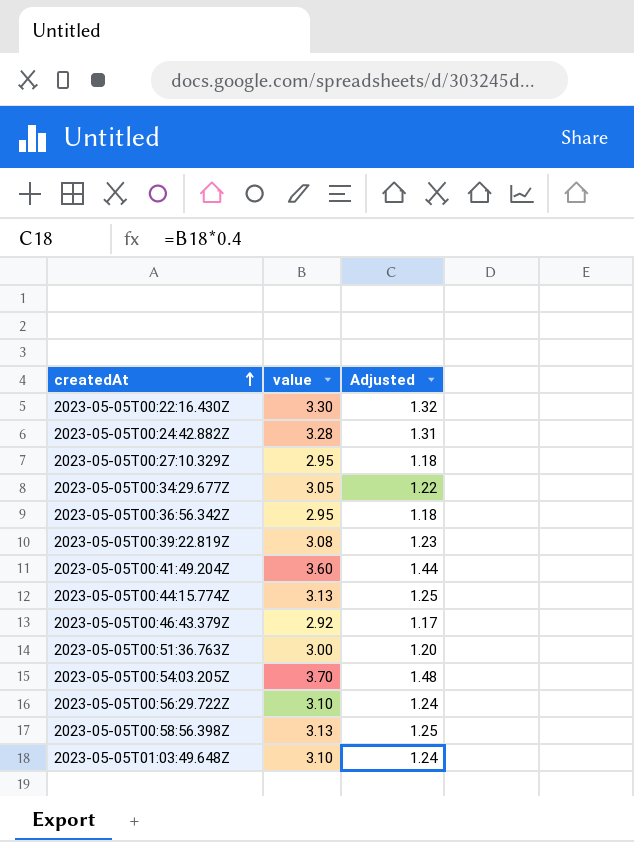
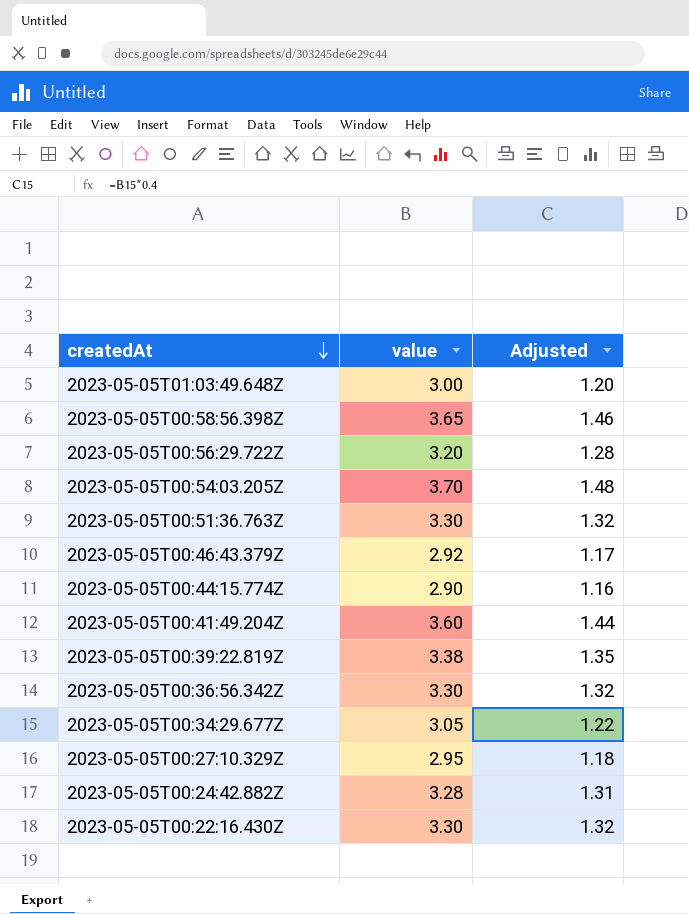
row order: createdAt ascending -> createdAt descending
2023-05-05T01:03:49.648Z | value: 3.10 -> 3.00
2023-05-05T01:03:49.648Z | Adjusted: 1.24 -> 1.20
2023-05-05T00:58:56.398Z | value: 3.13 -> 3.65
2023-05-05T00:58:56.398Z | Adjusted: 1.25 -> 1.46
2023-05-05T00:56:29.722Z | value: 3.10 -> 3.20
2023-05-05T00:56:29.722Z | Adjusted: 1.24 -> 1.28
2023-05-05T00:51:36.763Z | value: 3.00 -> 3.30
2023-05-05T00:51:36.763Z | Adjusted: 1.20 -> 1.32
2023-05-05T00:44:15.774Z | value: 3.13 -> 2.90
2023-05-05T00:44:15.774Z | Adjusted: 1.25 -> 1.16
2023-05-05T00:39:22.819Z | value: 3.08 -> 3.38
2023-05-05T00:39:22.819Z | Adjusted: 1.23 -> 1.35
2023-05-05T00:36:56.342Z | value: 2.95 -> 3.30
2023-05-05T00:36:56.342Z | Adjusted: 1.18 -> 1.32

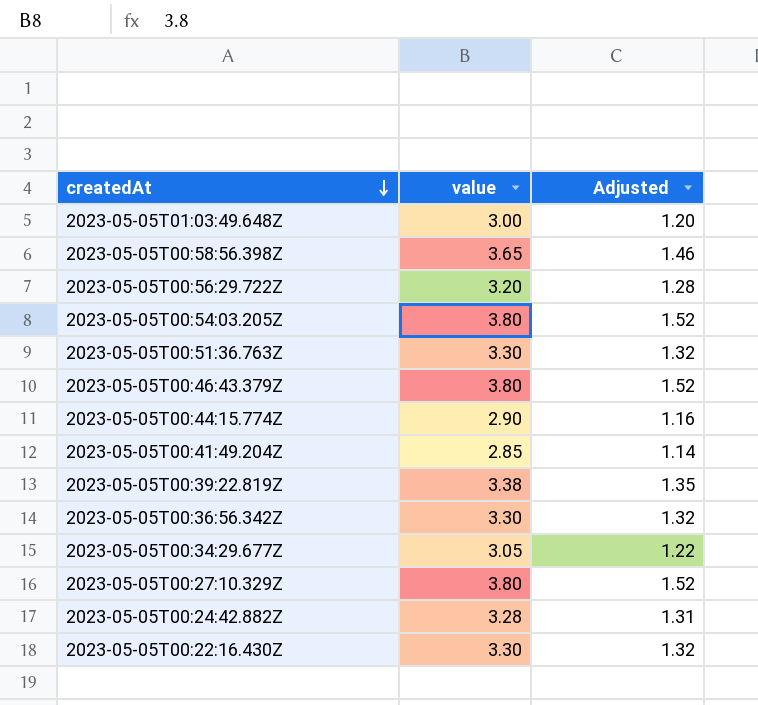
2023-05-05T00:54:03.205Z | value: 3.70 -> 3.80
2023-05-05T00:54:03.205Z | Adjusted: 1.48 -> 1.52
2023-05-05T00:46:43.379Z | value: 2.92 -> 3.80
2023-05-05T00:46:43.379Z | Adjusted: 1.17 -> 1.52
2023-05-05T00:41:49.204Z | value: 3.60 -> 2.85
2023-05-05T00:41:49.204Z | Adjusted: 1.44 -> 1.14
2023-05-05T00:27:10.329Z | value: 2.95 -> 3.80
2023-05-05T00:27:10.329Z | Adjusted: 1.18 -> 1.52

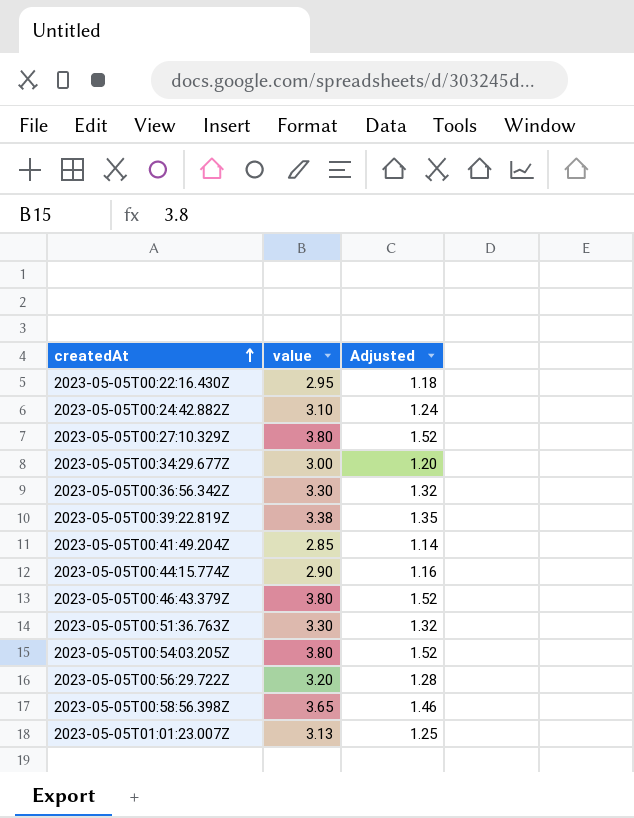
row order: createdAt descending -> createdAt ascending
row 2023-05-05T01:03:49.648Z: 3.00 | 1.20 -> none
2023-05-05T00:22:16.430Z | value: 3.30 -> 2.95
2023-05-05T00:22:16.430Z | Adjusted: 1.32 -> 1.18
2023-05-05T00:24:42.882Z | value: 3.28 -> 3.10
2023-05-05T00:24:42.882Z | Adjusted: 1.31 -> 1.24
2023-05-05T00:34:29.677Z | value: 3.05 -> 3.00
2023-05-05T00:34:29.677Z | Adjusted: 1.22 -> 1.20
row 2023-05-05T01:01:23.007Z: none -> 3.13 | 1.25

